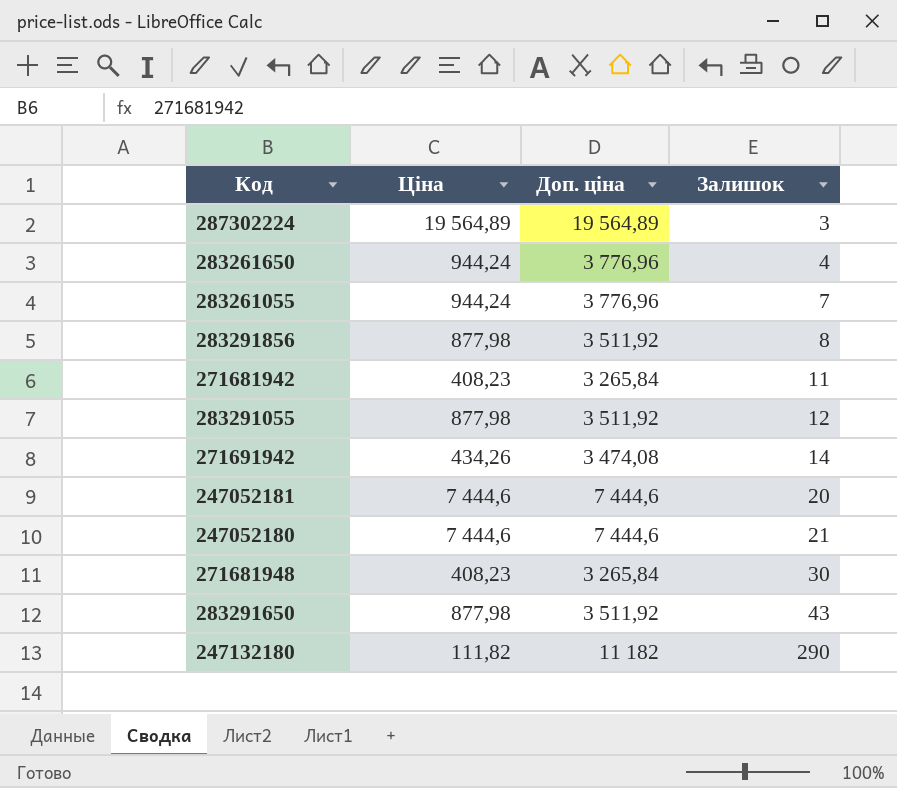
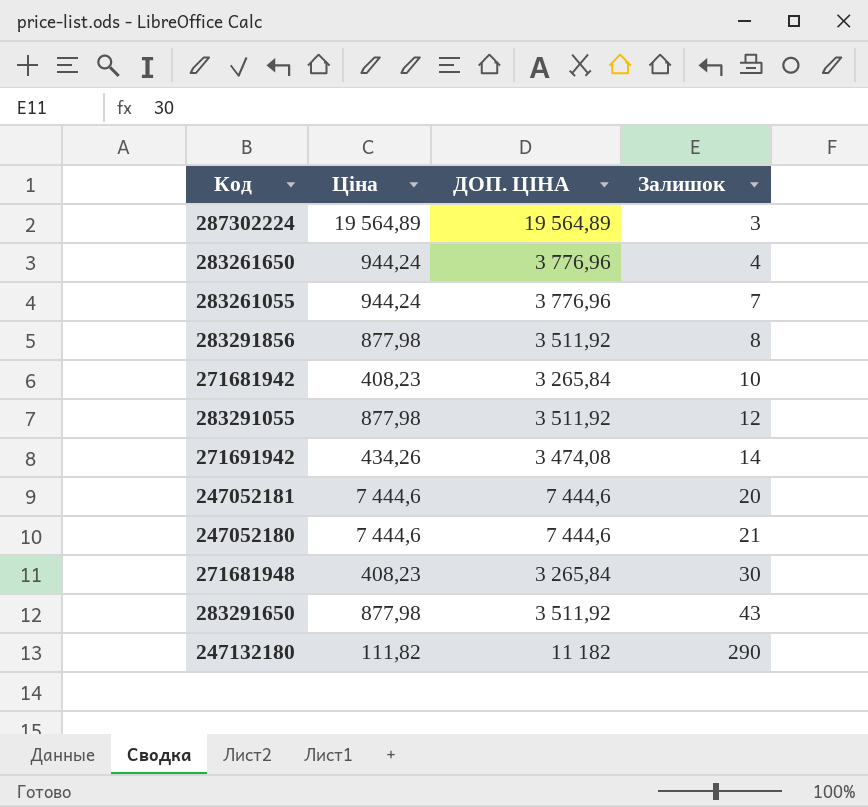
column name: Доп. ціна -> ДОП. ЦІНА
271681942 | Залишок: 11 -> 10

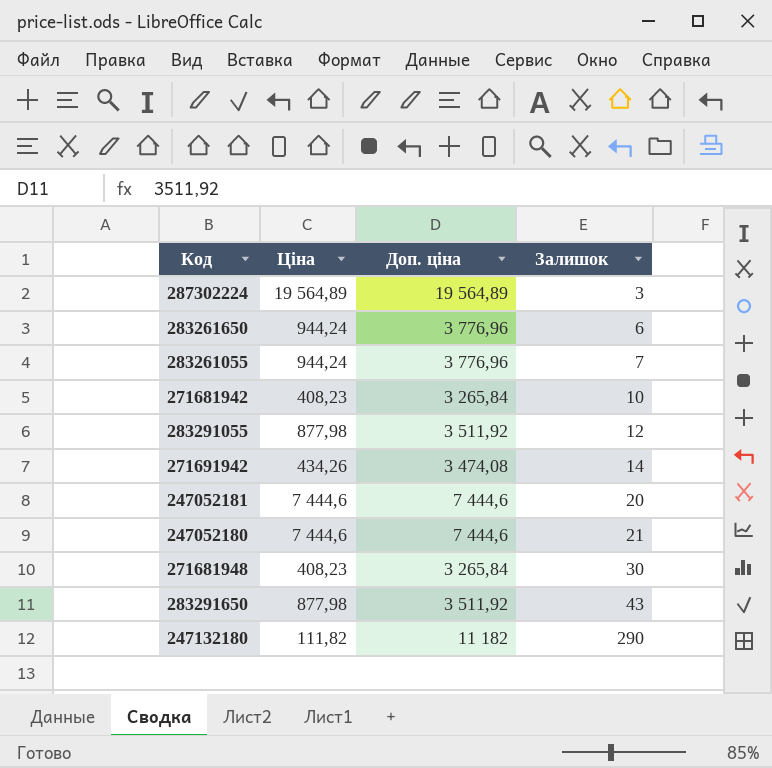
column name: ДОП. ЦІНА -> Доп. ціна
row 283291856: 877,98 | 3 511,92 | 8 -> none
283261650 | Залишок: 4 -> 6

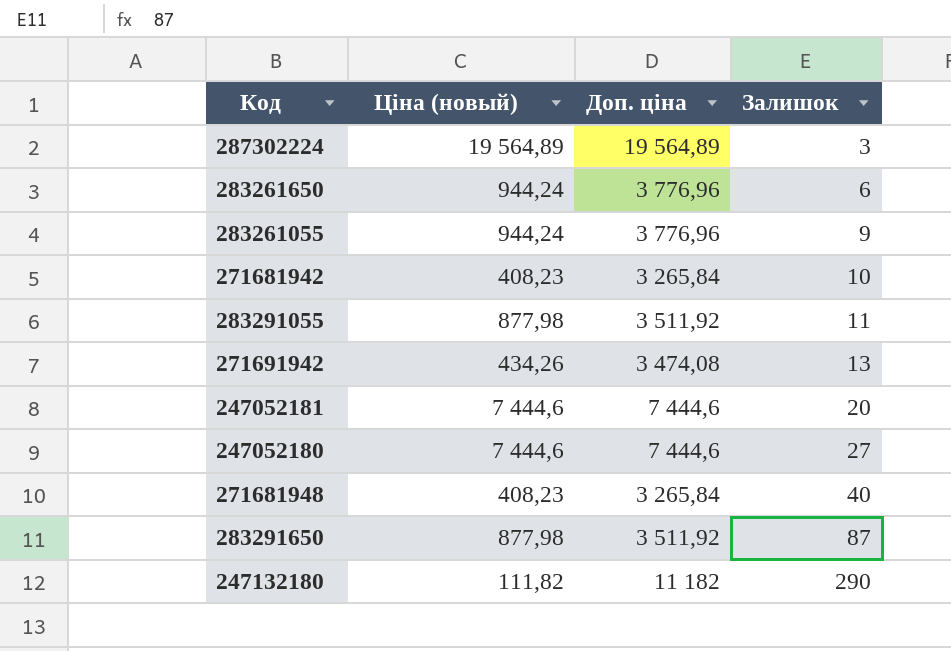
column name: Ціна -> Ціна (новый)
283261055 | Залишок: 7 -> 9
283291055 | Залишок: 12 -> 11
271691942 | Залишок: 14 -> 13
247052180 | Залишок: 21 -> 27
271681948 | Залишок: 30 -> 40
283291650 | Залишок: 43 -> 87

